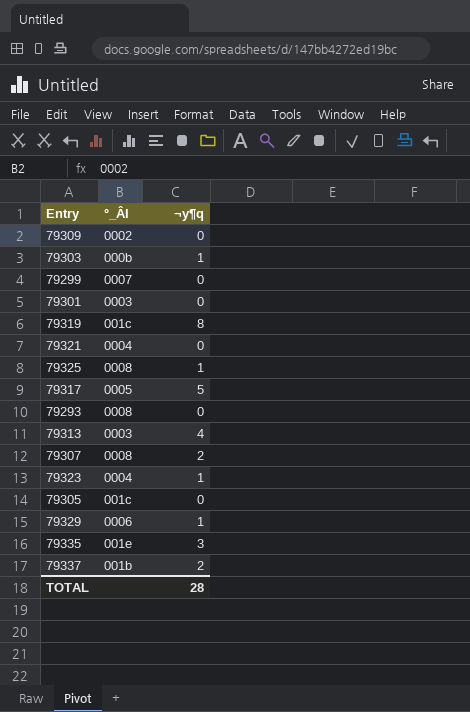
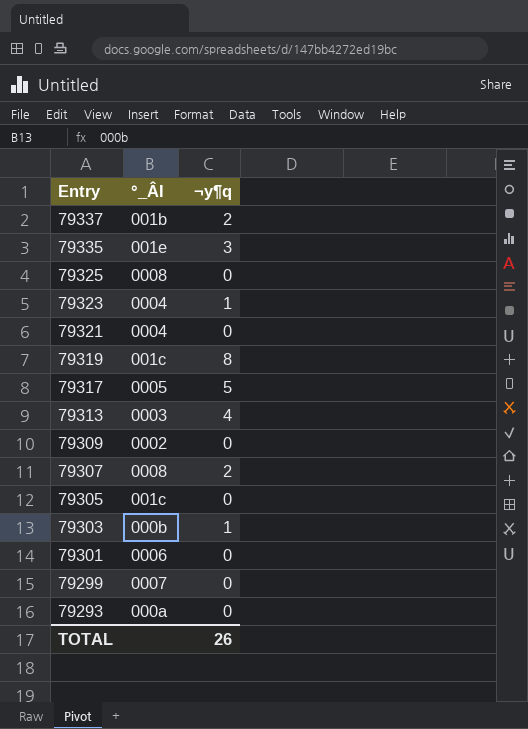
row order: none -> Entry descending
row 79329: 0006 | 1 -> none
79325 | ¬y¶q: 1 -> 0
79301 | °_ÂI: 0003 -> 0006
79293 | °_ÂI: 0008 -> 000a
TOTAL | ¬y¶q: 28 -> 26

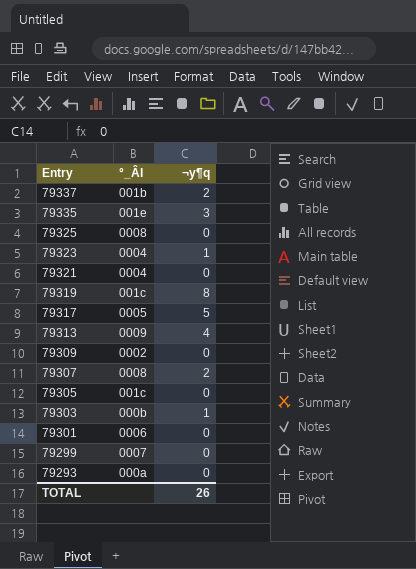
79313 | °_ÂI: 0003 -> 0009

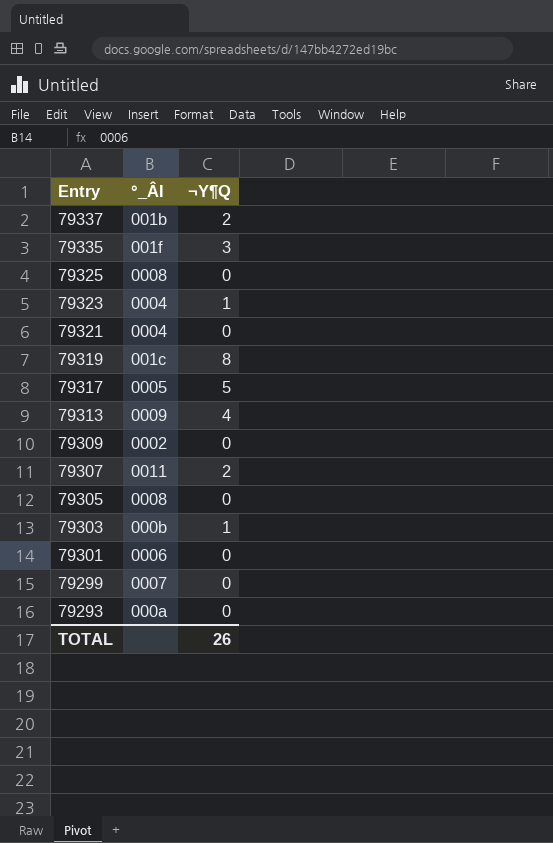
column name: ¬y¶q -> ¬Y¶Q
79335 | °_ÂI: 001e -> 001f
79307 | °_ÂI: 0008 -> 0011
79305 | °_ÂI: 001c -> 0008

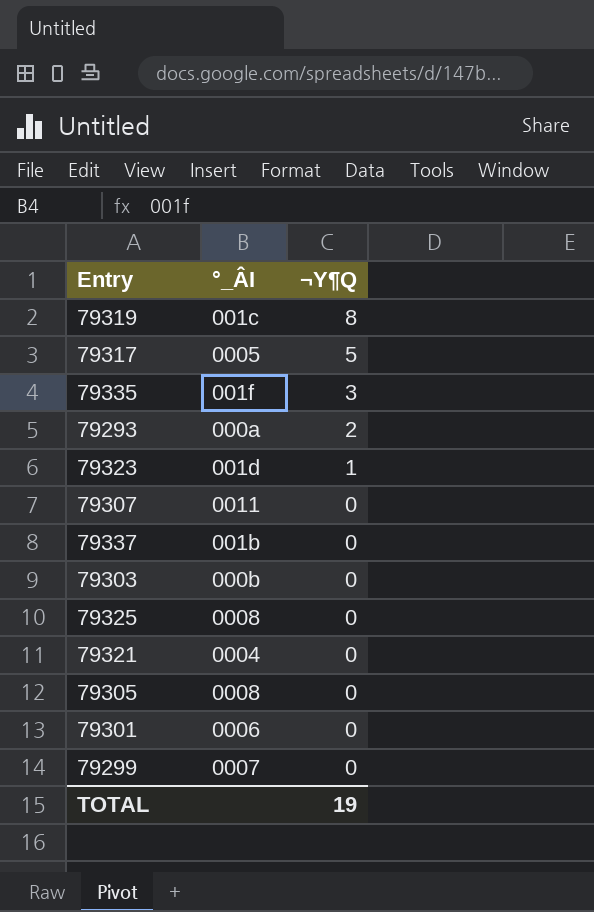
row order: Entry descending -> ¬Y¶Q descending
row 79313: 0009 | 4 -> none
row 79309: 0002 | 0 -> none
79293 | ¬Y¶Q: 0 -> 2
79323 | °_ÂI: 0004 -> 001d
79307 | ¬Y¶Q: 2 -> 0
79337 | ¬Y¶Q: 2 -> 0
79303 | ¬Y¶Q: 1 -> 0
TOTAL | ¬Y¶Q: 26 -> 19

